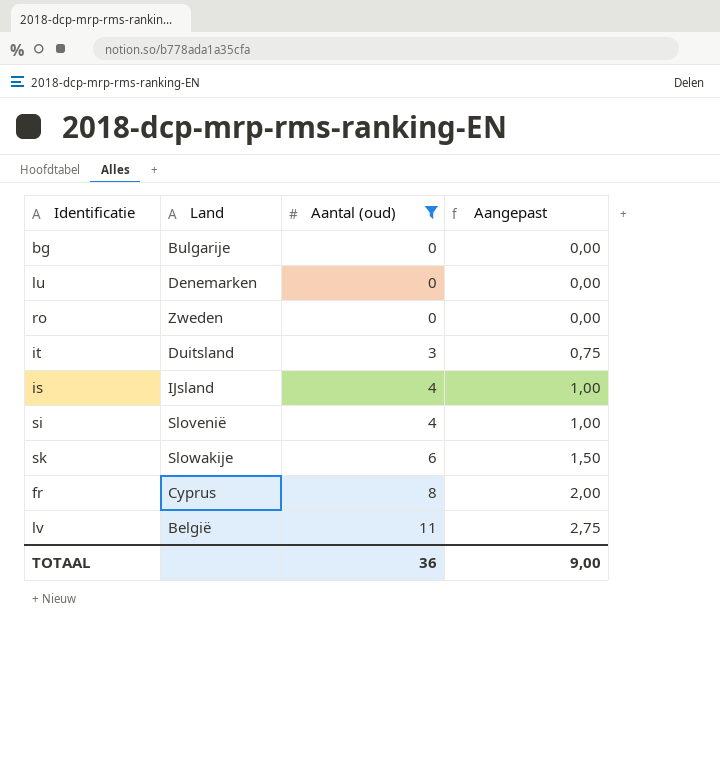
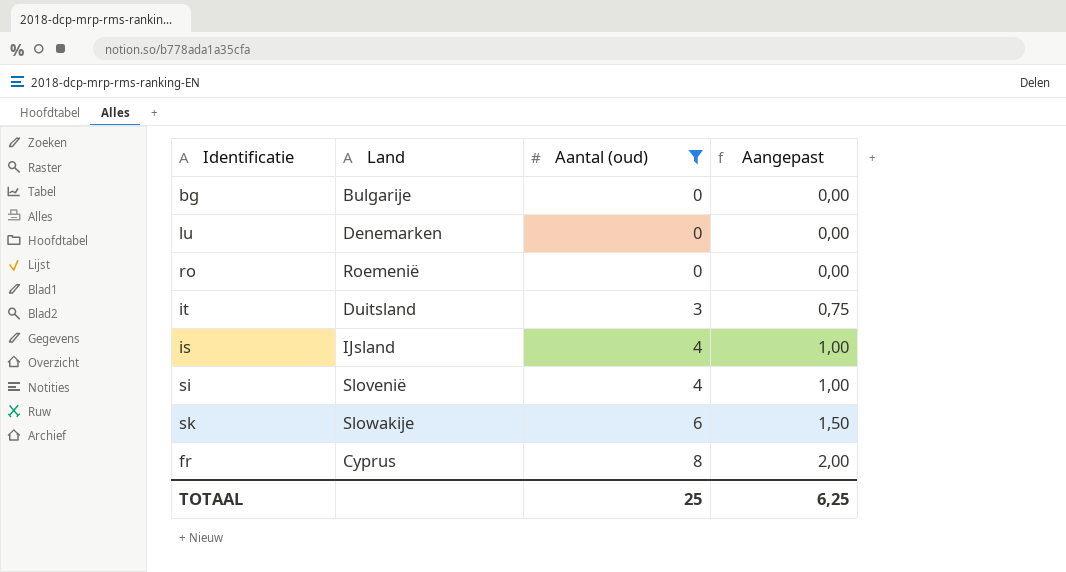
row lv: België | 11 | 2,75 -> none
ro | Land: Zweden -> Roemenië
TOTAAL | Aantal (oud): 36 -> 25
TOTAAL | Aangepast: 9,00 -> 6,25

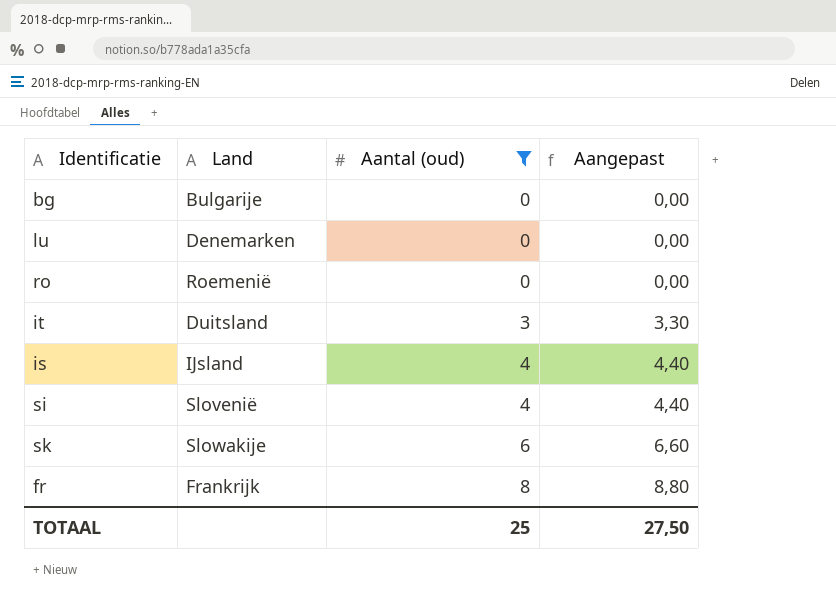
column Aangepast | formula: [Aantal (oud)] * 0,25 -> [Aantal (oud)] * 1,1
fr | Land: Cyprus -> Frankrijk
TOTAAL | Aangepast: 6,25 -> 27,50

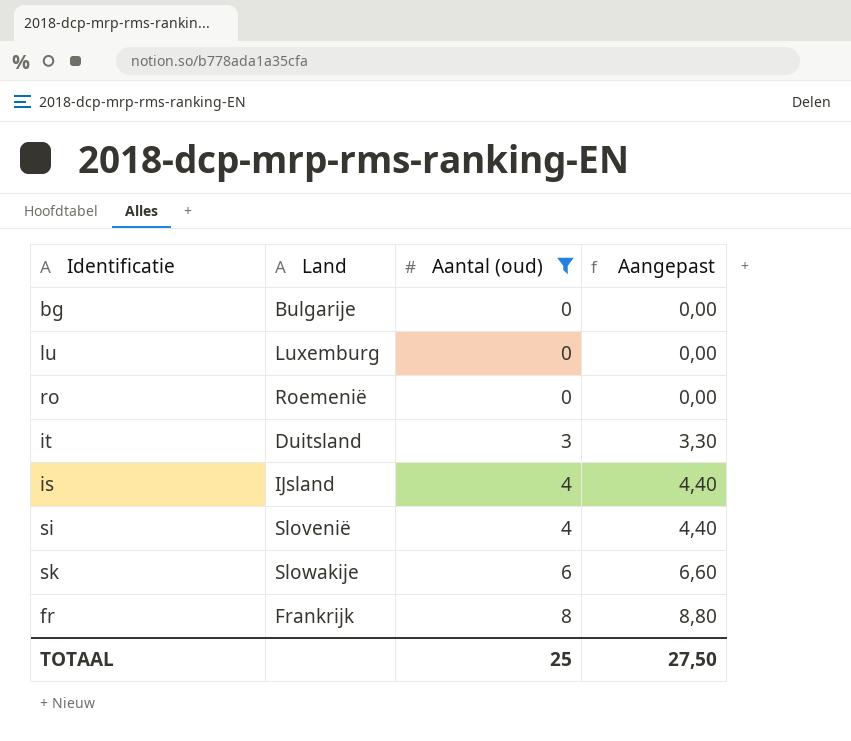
lu | Land: Denemarken -> Luxemburg

